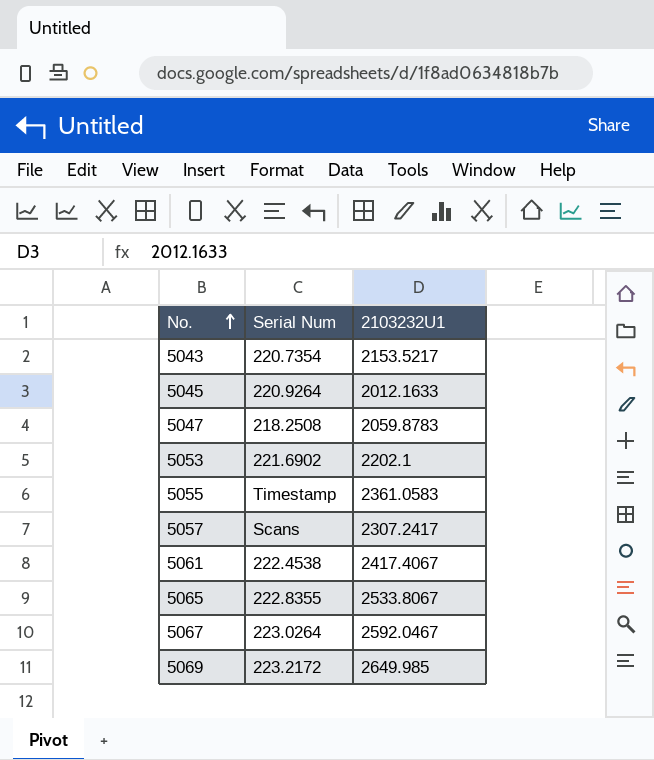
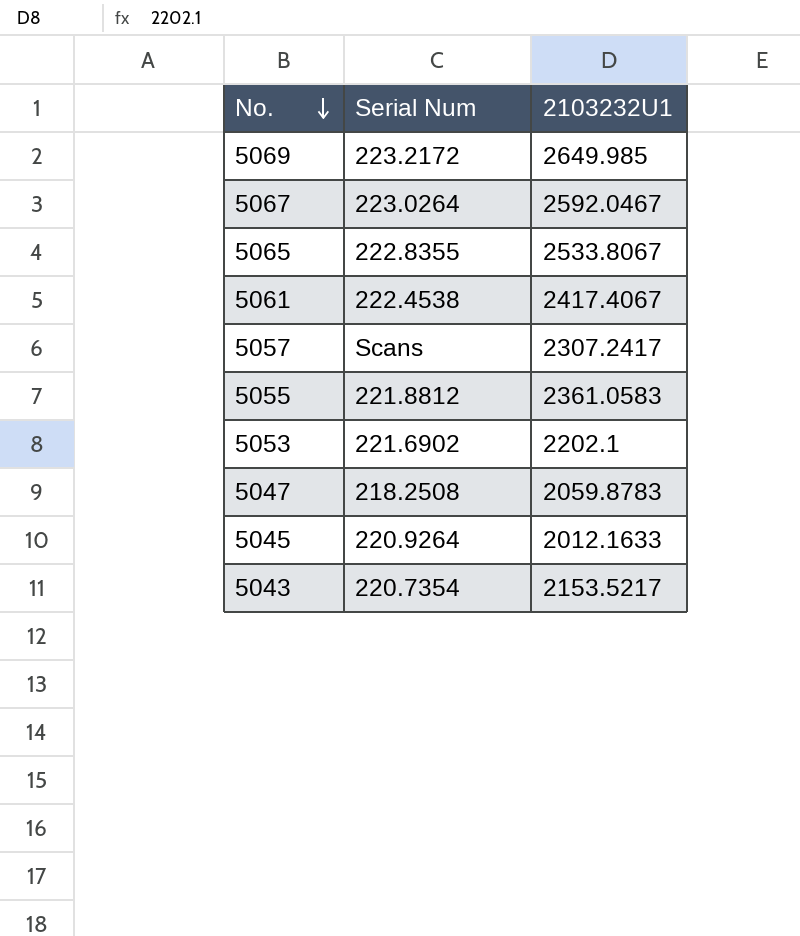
row order: No. ascending -> No. descending
5055 | Serial Num: Timestamp -> 221.8812

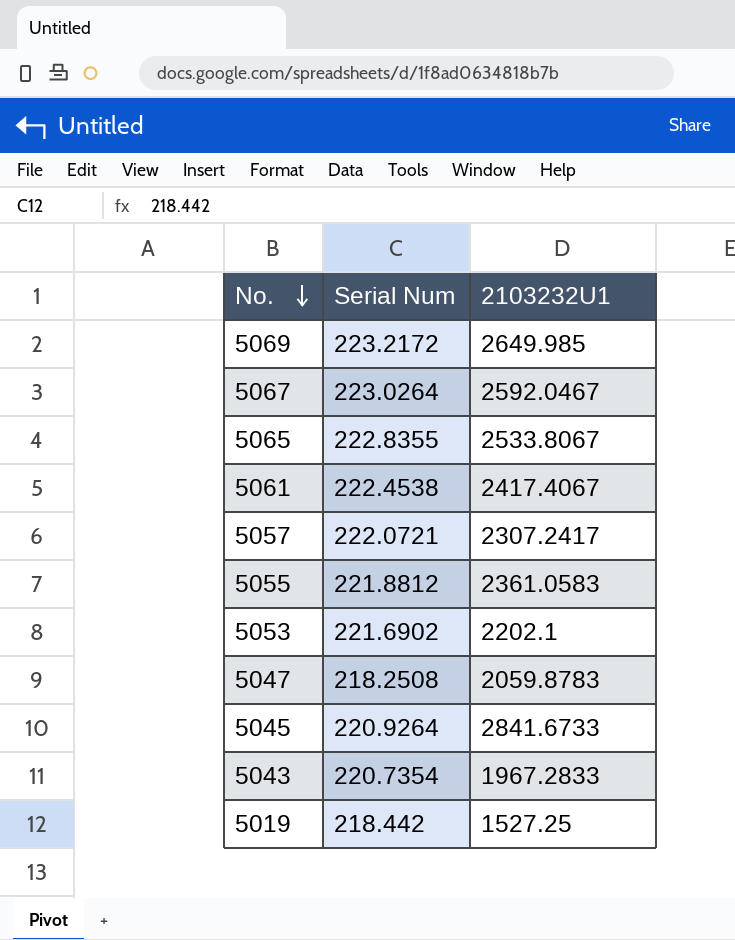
5057 | Serial Num: Scans -> 222.0721
5045 | 2103232U1: 2012.1633 -> 2841.6733
5043 | 2103232U1: 2153.5217 -> 1967.2833
row 5019: none -> 218.442 | 1527.25

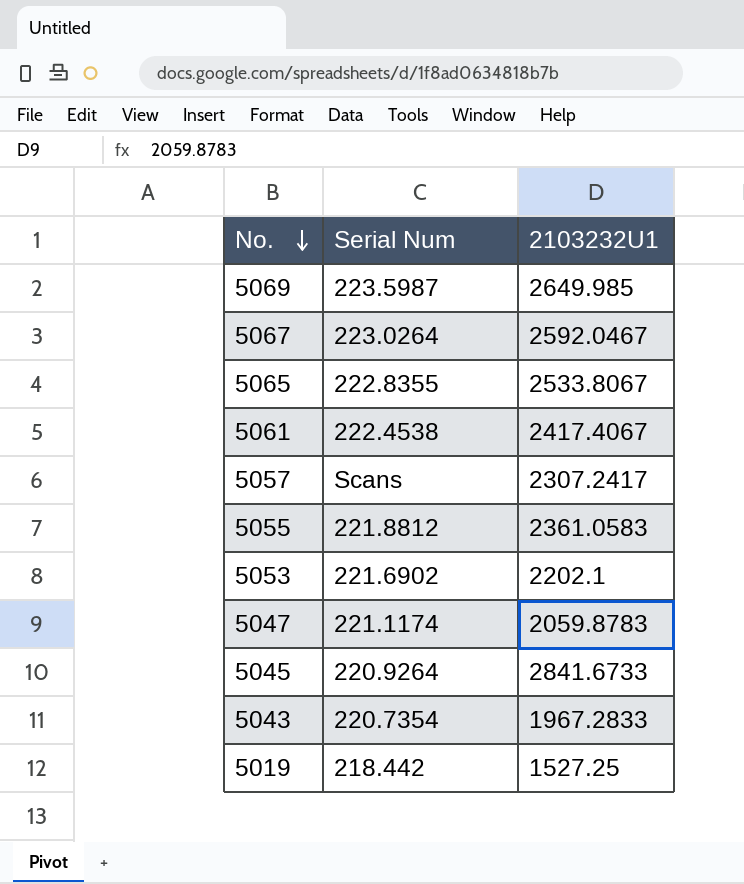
5069 | Serial Num: 223.2172 -> 223.5987
5057 | Serial Num: 222.0721 -> Scans
5047 | Serial Num: 218.2508 -> 221.1174

